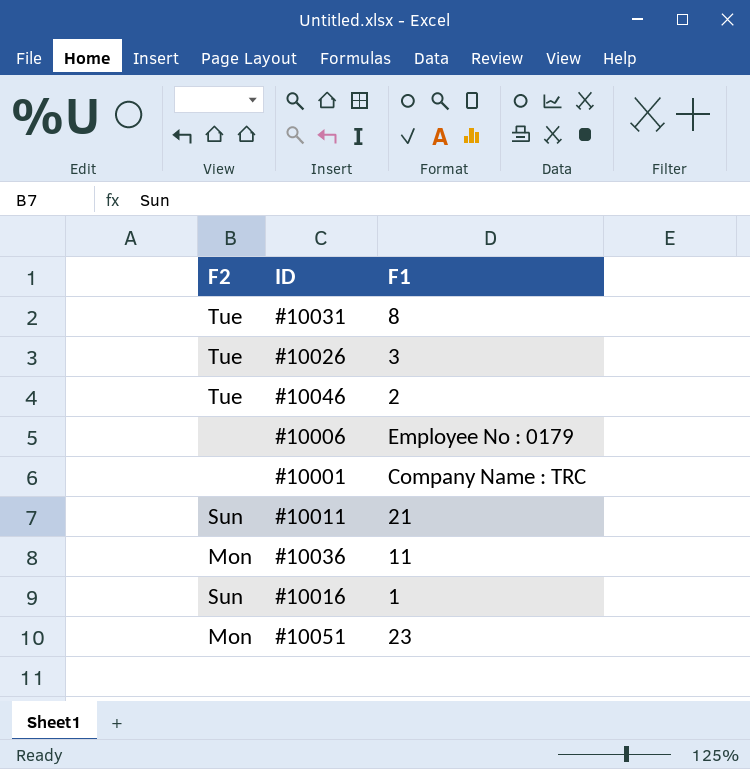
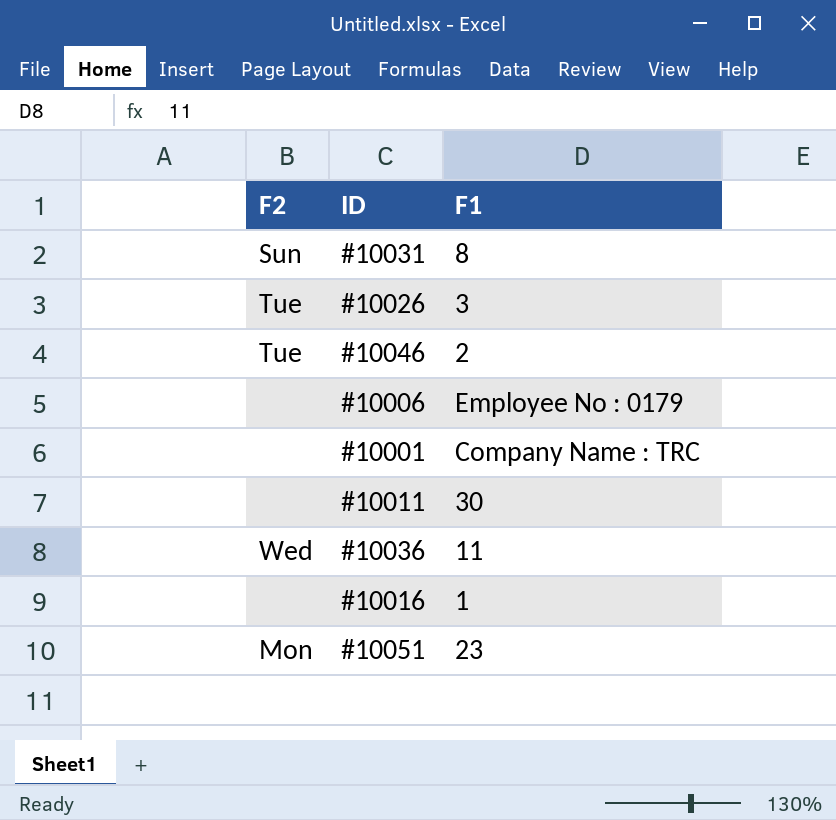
#10031 | F2: Tue -> Sun
#10011 | F2: Sun -> none
#10011 | F1: 21 -> 30
#10036 | F2: Mon -> Wed
#10016 | F2: Sun -> none

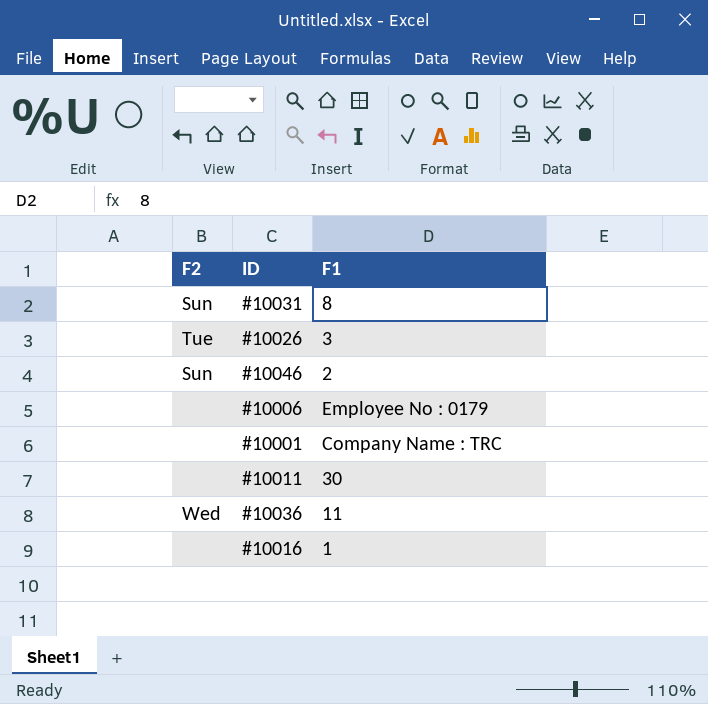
row #10051: Mon | 23 -> none
#10046 | F2: Tue -> Sun

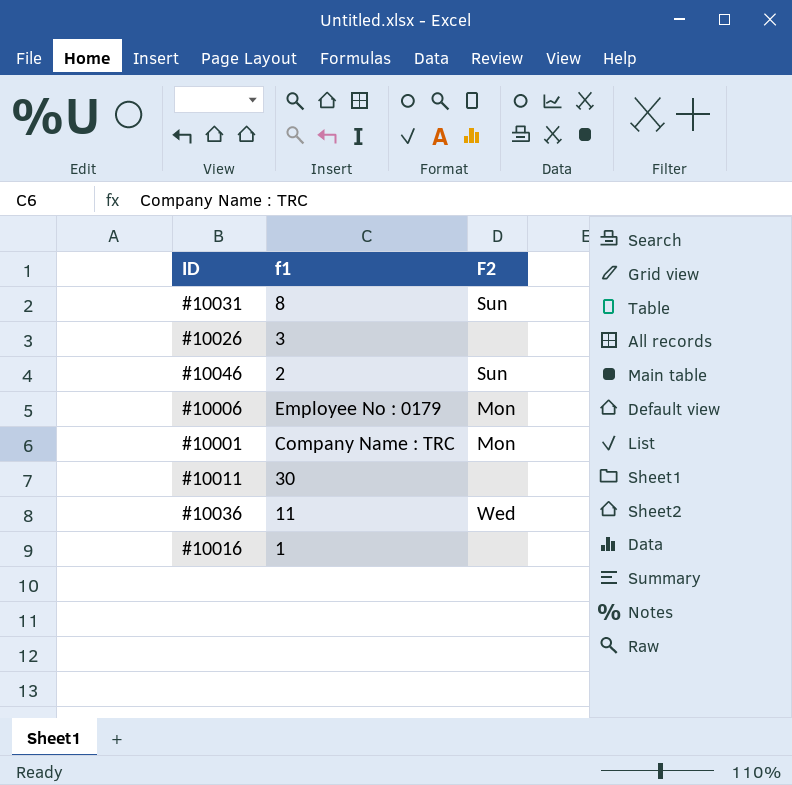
column name: F1 -> f1
column F2 | position: 1 -> 3
#10026 | F2: Tue -> none
#10006 | F2: none -> Mon
#10001 | F2: none -> Mon

